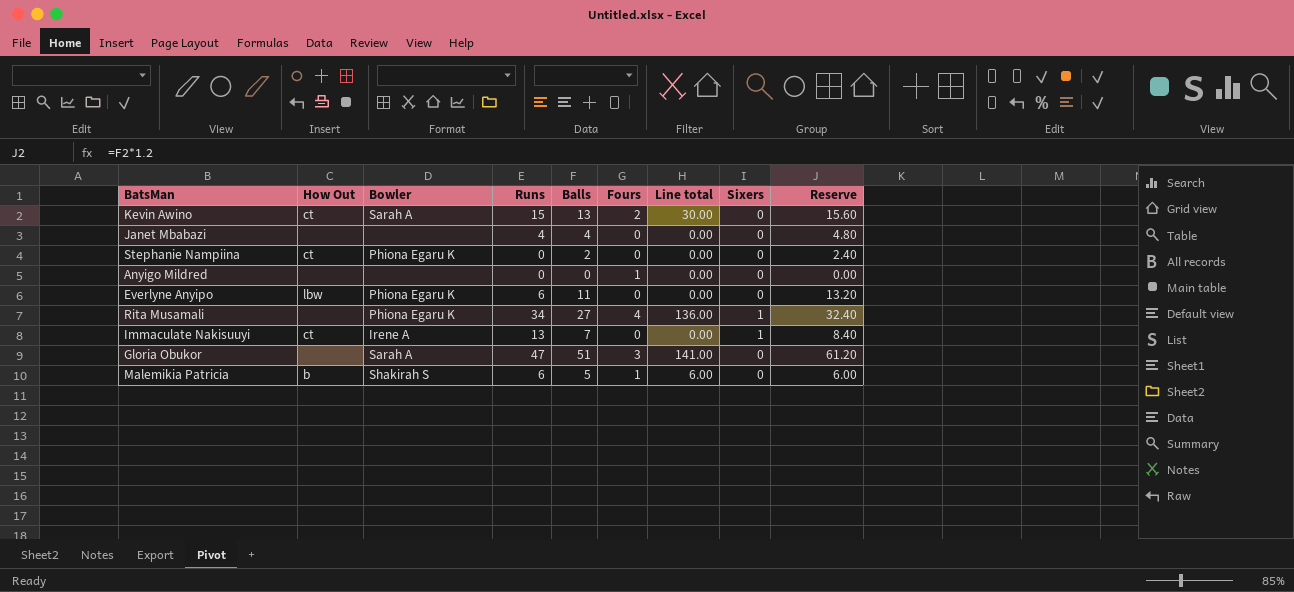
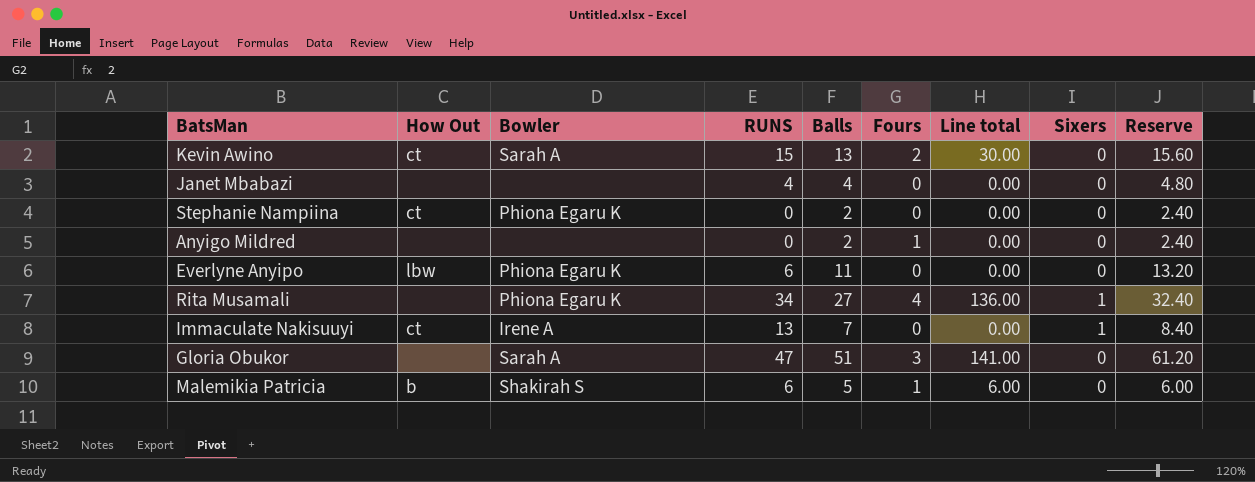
column name: Runs -> RUNS
Anyigo Mildred | Balls: 0 -> 2
Anyigo Mildred | Reserve: 0.00 -> 2.40

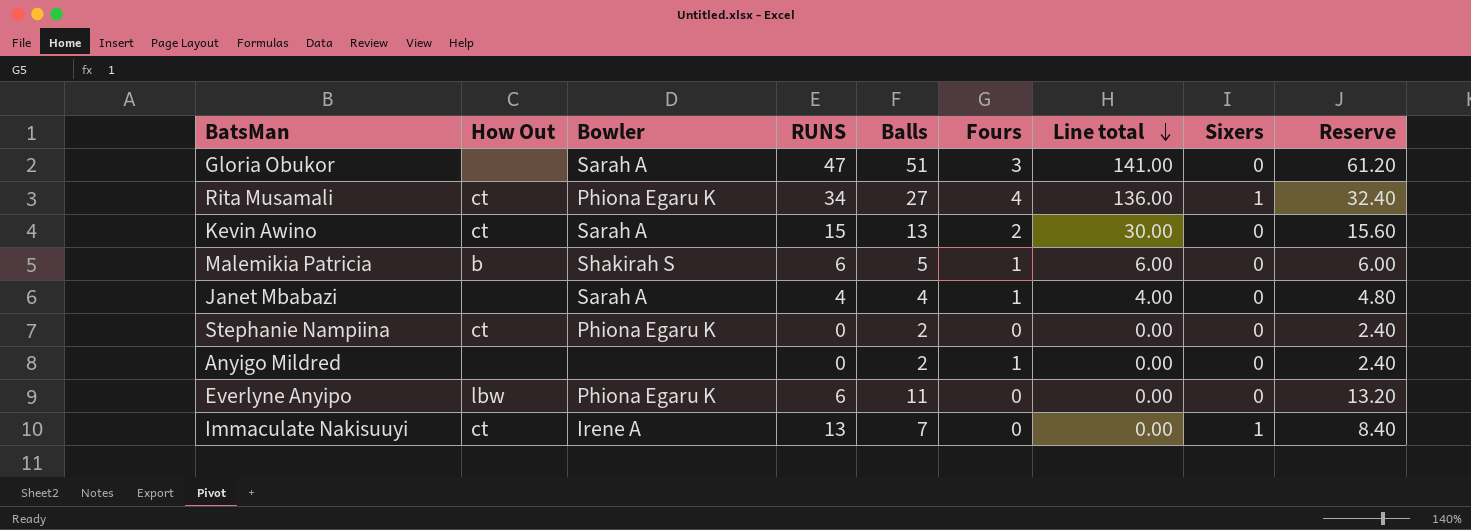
row order: none -> Line total descending
Rita Musamali | How Out: none -> ct
Janet Mbabazi | Bowler: none -> Sarah A
Janet Mbabazi | Fours: 0 -> 1
Janet Mbabazi | Line total: 0.00 -> 4.00

